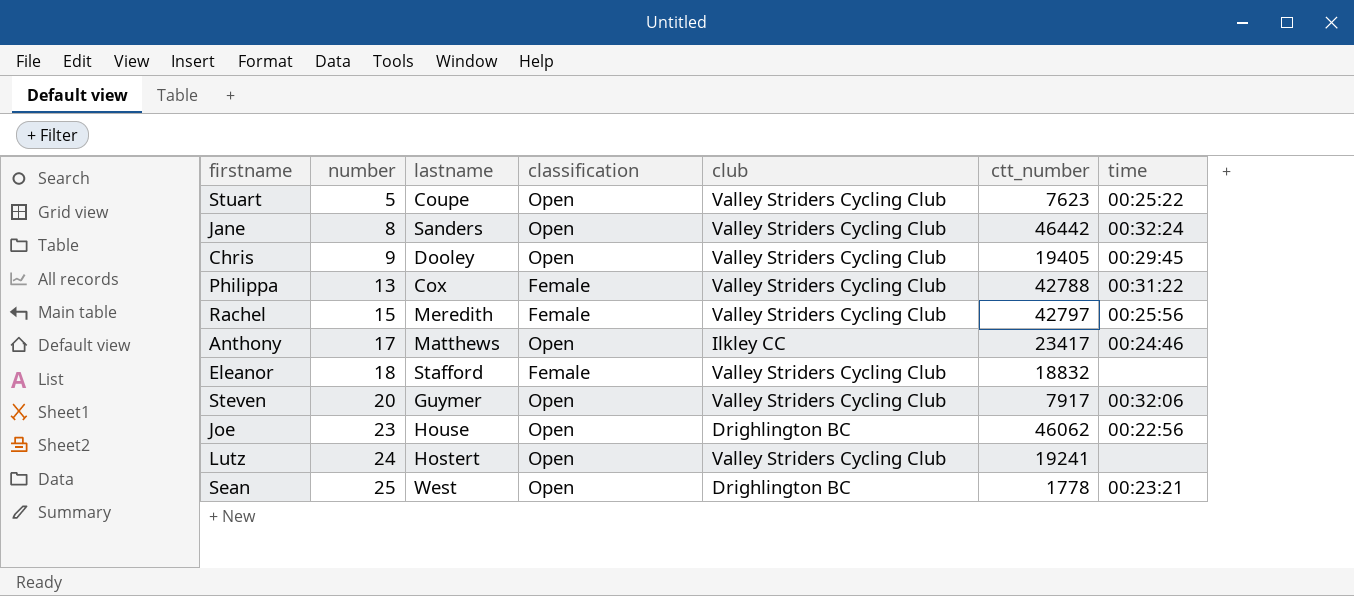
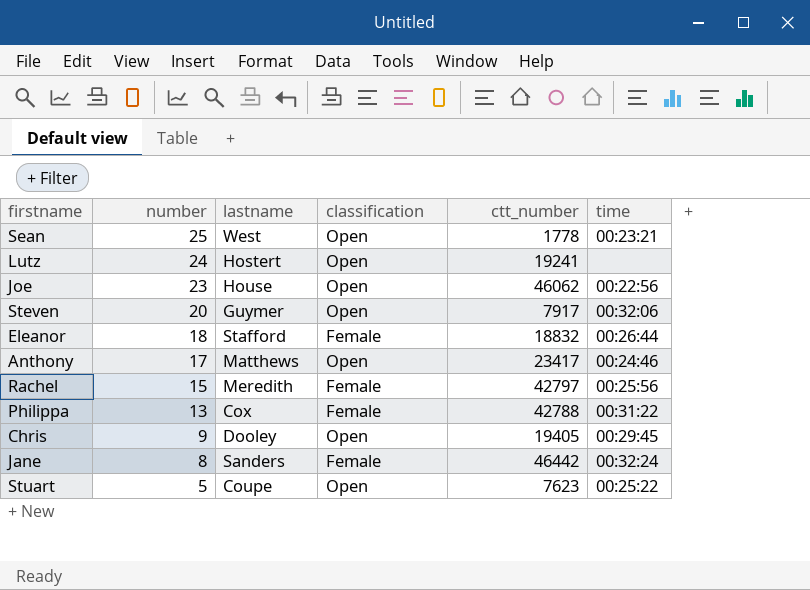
row order: number ascending -> number descending
column club | position: 5 -> none
Eleanor | time: none -> 00:26:44
Jane | classification: Open -> Female

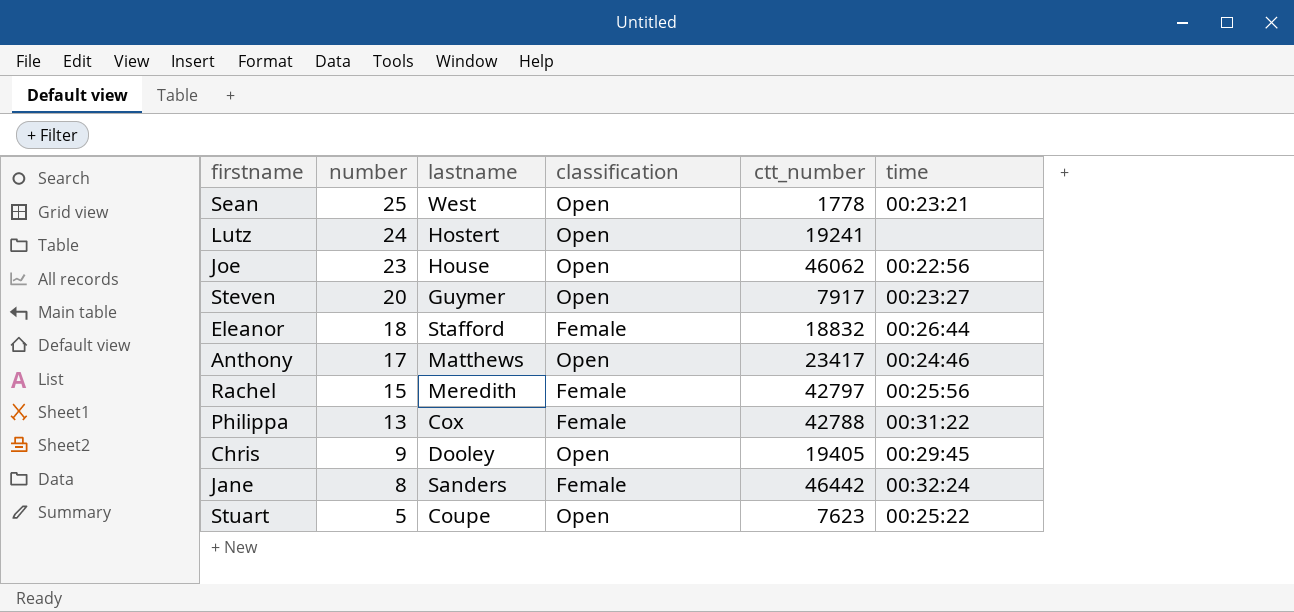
Steven | time: 00:32:06 -> 00:23:27

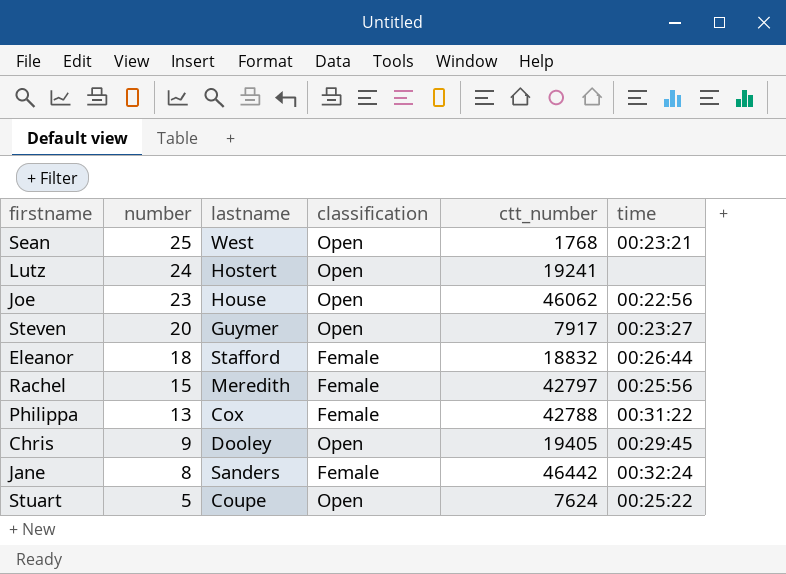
row Anthony: 17 | Matthews | Open | 23417 | 00:24:46 -> none
Sean | ctt_number: 1778 -> 1768
Stuart | ctt_number: 7623 -> 7624

